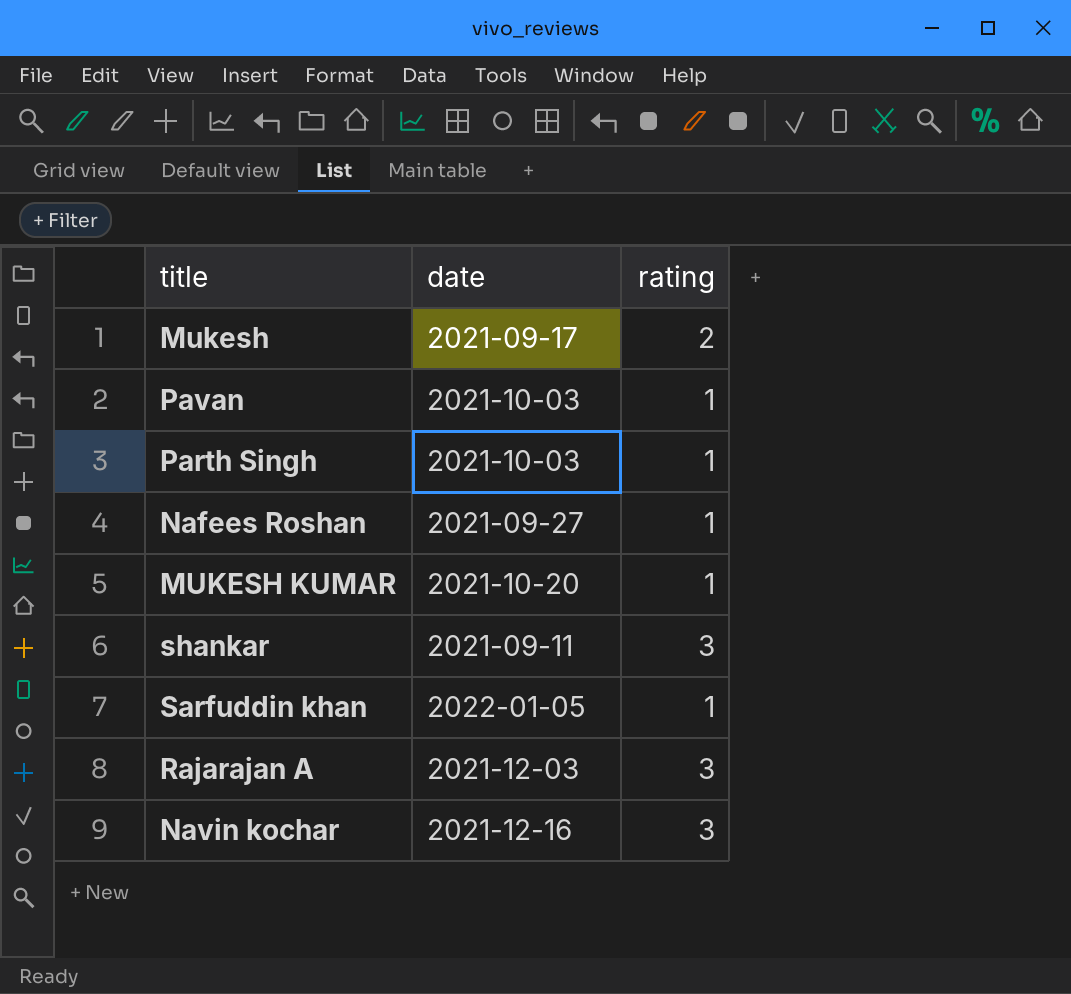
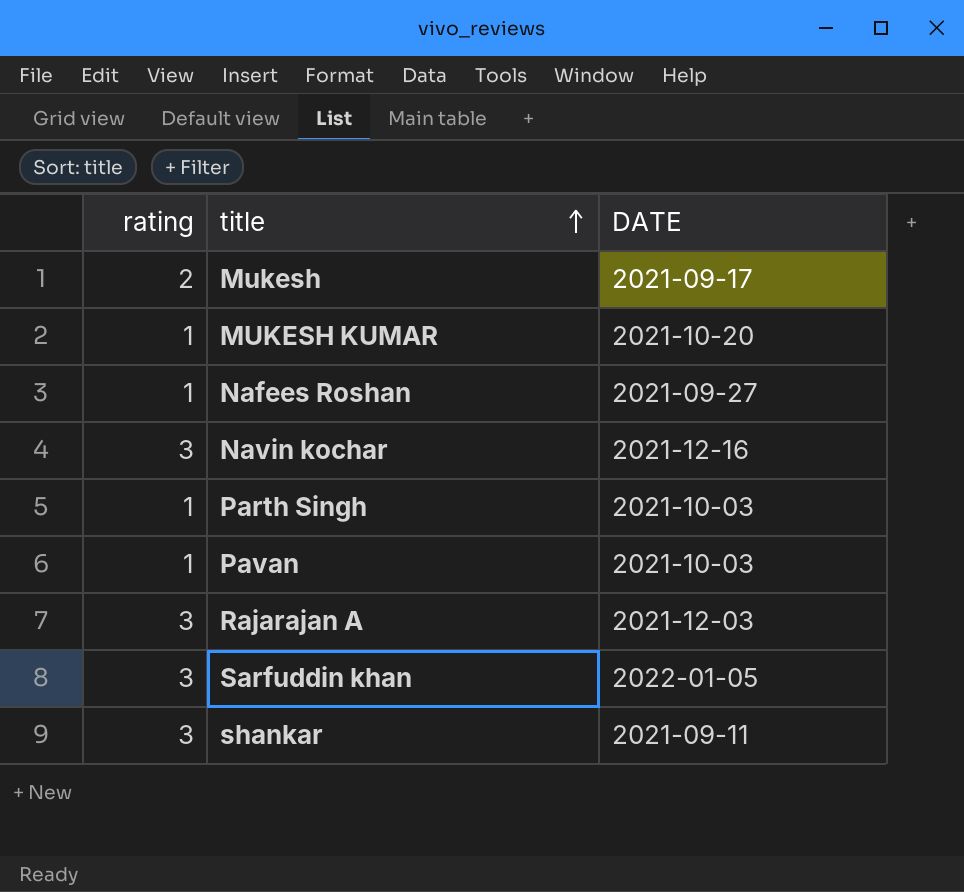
row order: none -> title ascending
column rating | position: 3 -> 1
column name: date -> DATE
Sarfuddin khan | rating: 1 -> 3

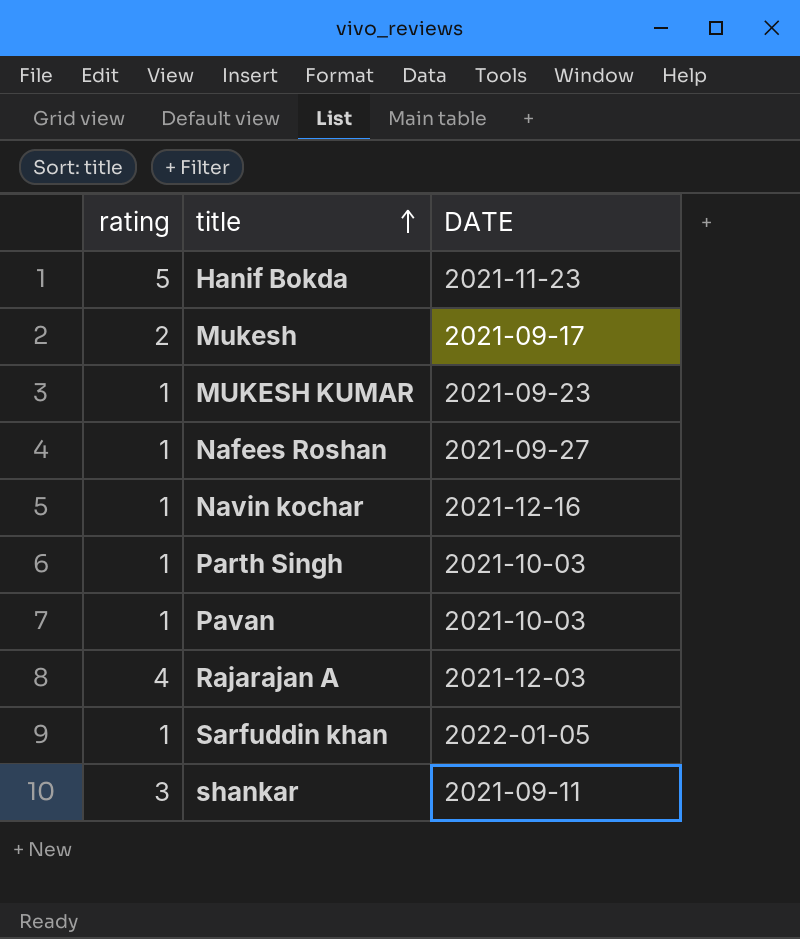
row Hanif Bokda: none -> 5 | 2021-11-23
MUKESH KUMAR | DATE: 2021-10-20 -> 2021-09-23
Navin kochar | rating: 3 -> 1
Rajarajan A | rating: 3 -> 4
Sarfuddin khan | rating: 3 -> 1

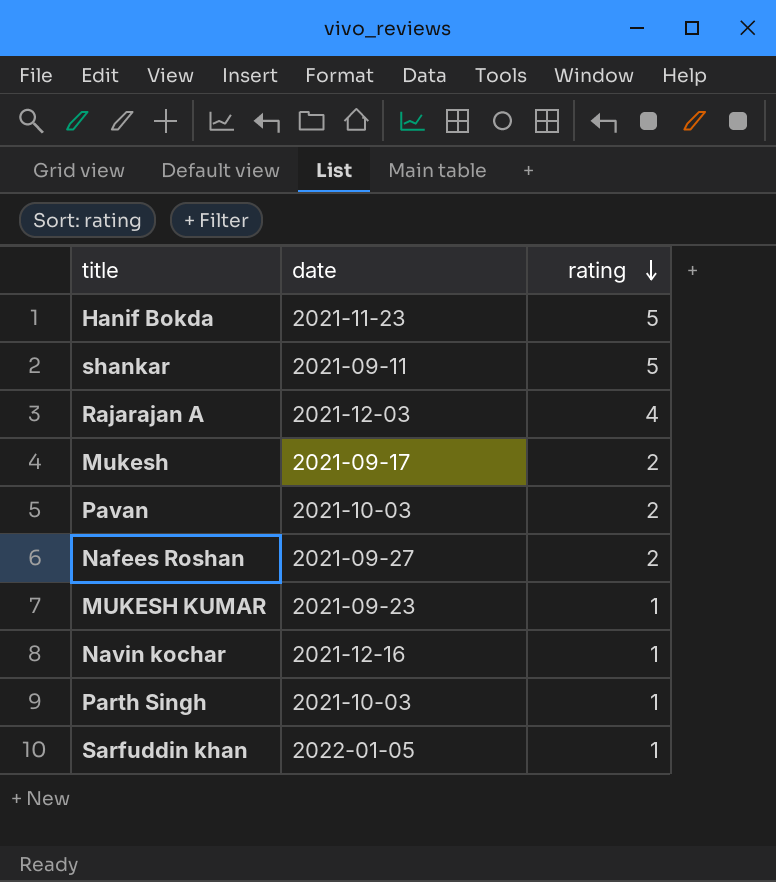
row order: title ascending -> rating descending
column name: DATE -> date
column rating | position: 1 -> 3
shankar | rating: 3 -> 5
Pavan | rating: 1 -> 2
Nafees Roshan | rating: 1 -> 2

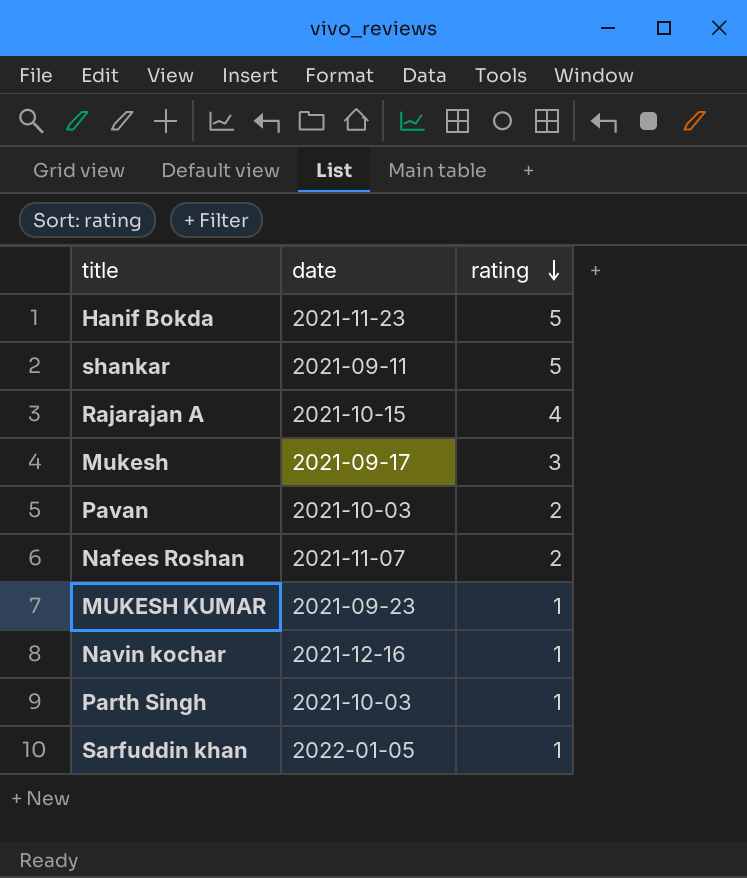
Rajarajan A | date: 2021-12-03 -> 2021-10-15
Mukesh | rating: 2 -> 3
Nafees Roshan | date: 2021-09-27 -> 2021-11-07

